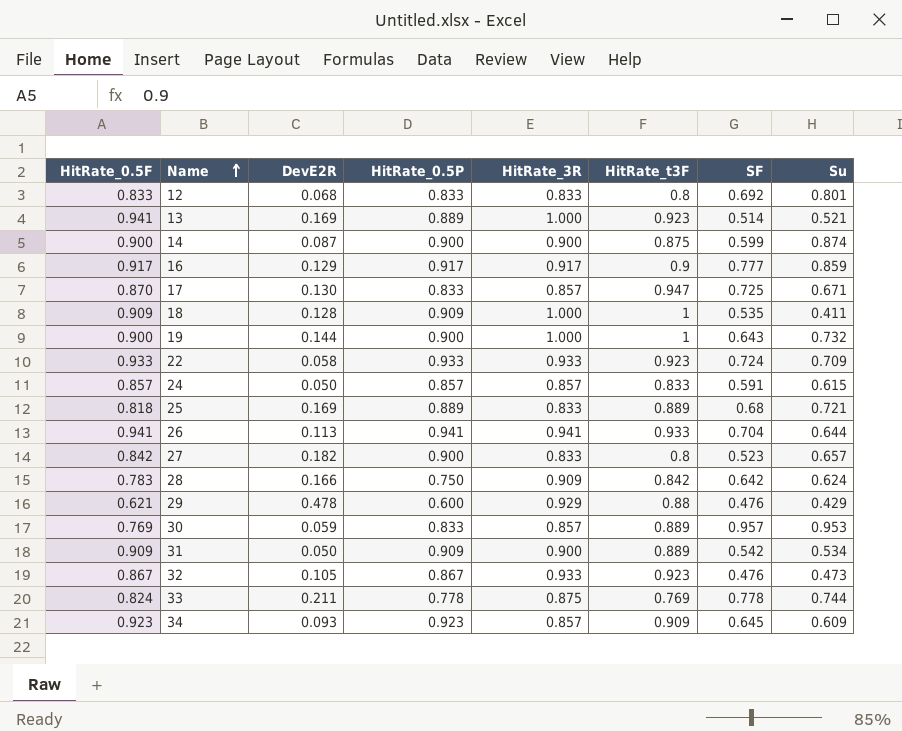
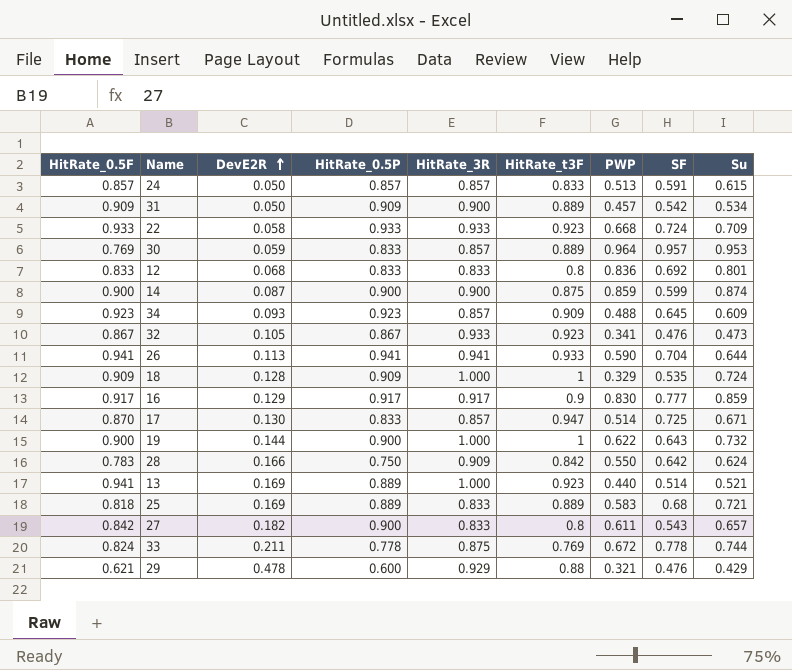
row order: Name ascending -> DevE2R ascending
column PWP | position: none -> 7
18 | Su: 0.411 -> 0.724
27 | SF: 0.523 -> 0.543

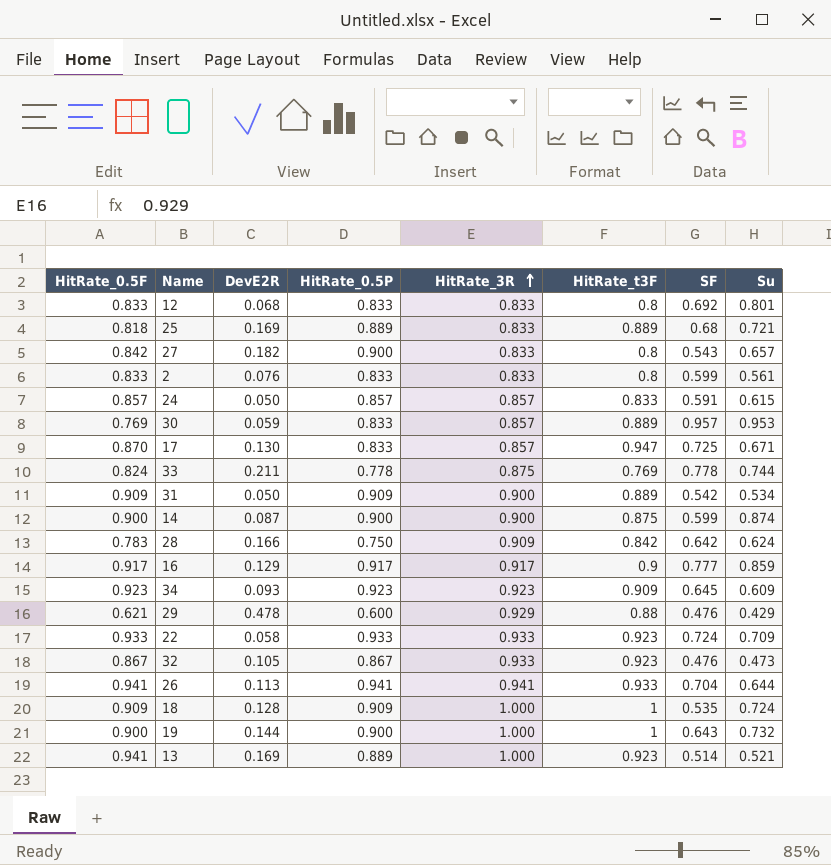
row order: DevE2R ascending -> HitRate_3R ascending
column PWP | position: 7 -> none
row 2: none -> 0.833 | 0.076 | 0.833 | 0.833 | 0.8 | 0.599 | 0.561
34 | HitRate_3R: 0.857 -> 0.923

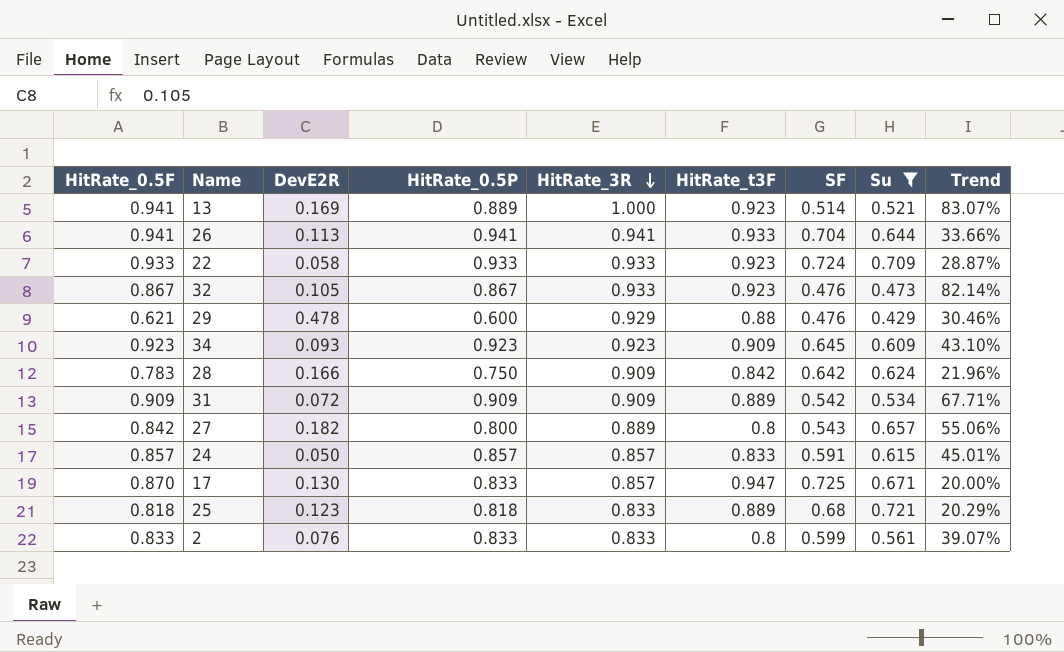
filter: none -> Su <= 0.721
row order: HitRate_3R ascending -> HitRate_3R descending
column Trend | formula: none -> ([HitRate_0.5F] - [SF]) / [SF]
31 | DevE2R: 0.050 -> 0.072
31 | HitRate_3R: 0.900 -> 0.909
27 | HitRate_0.5P: 0.900 -> 0.800
27 | HitRate_3R: 0.833 -> 0.889
25 | DevE2R: 0.169 -> 0.123
25 | HitRate_0.5P: 0.889 -> 0.818

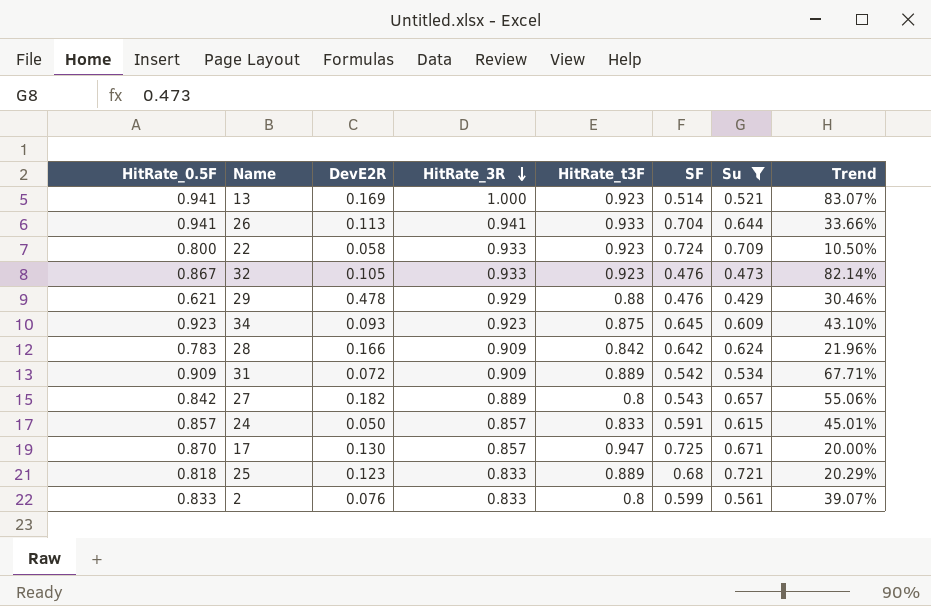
column HitRate_0.5P | position: 4 -> none
22 | HitRate_0.5F: 0.933 -> 0.800
22 | Trend: 28.87% -> 10.50%
34 | HitRate_t3F: 0.909 -> 0.875

